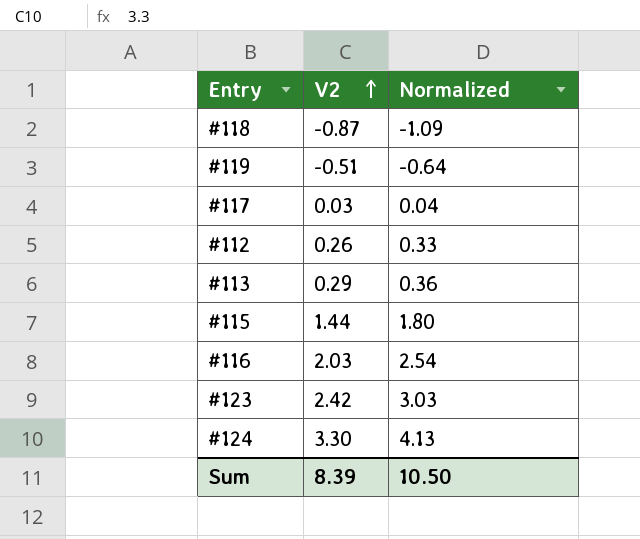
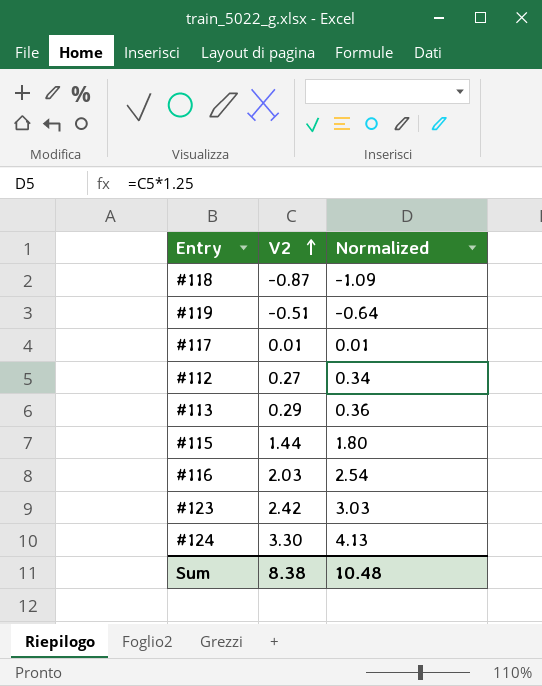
#117 | V2: 0.03 -> 0.01
#117 | Normalized: 0.04 -> 0.01
#112 | V2: 0.26 -> 0.27
#112 | Normalized: 0.33 -> 0.34
Sum | V2: 8.39 -> 8.38
Sum | Normalized: 10.50 -> 10.48

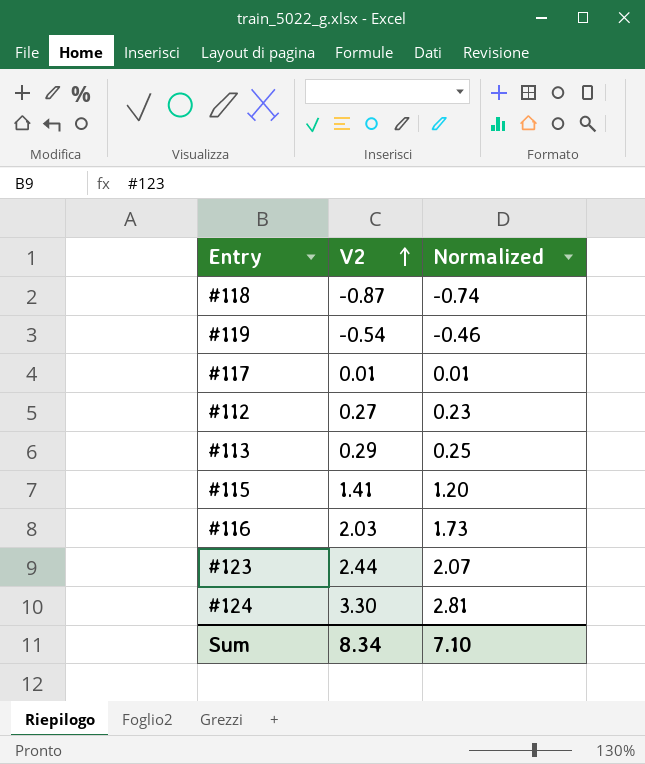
column Normalized | formula: [V2] * 1.25 -> [V2] * 0.85
#119 | V2: -0.51 -> -0.54
#115 | V2: 1.44 -> 1.41
#123 | V2: 2.42 -> 2.44
Sum | V2: 8.38 -> 8.34
Sum | Normalized: 10.48 -> 7.10

